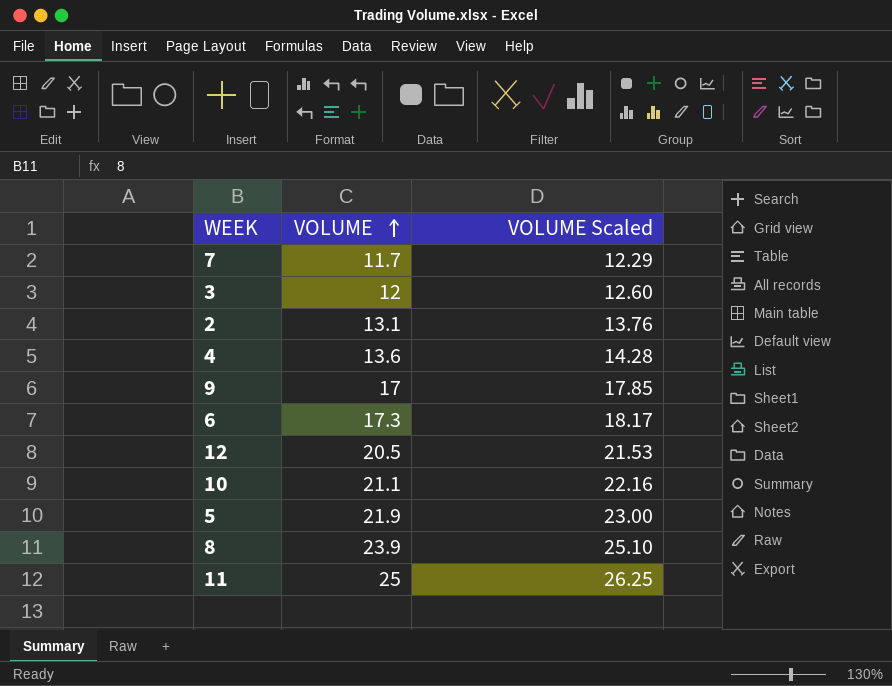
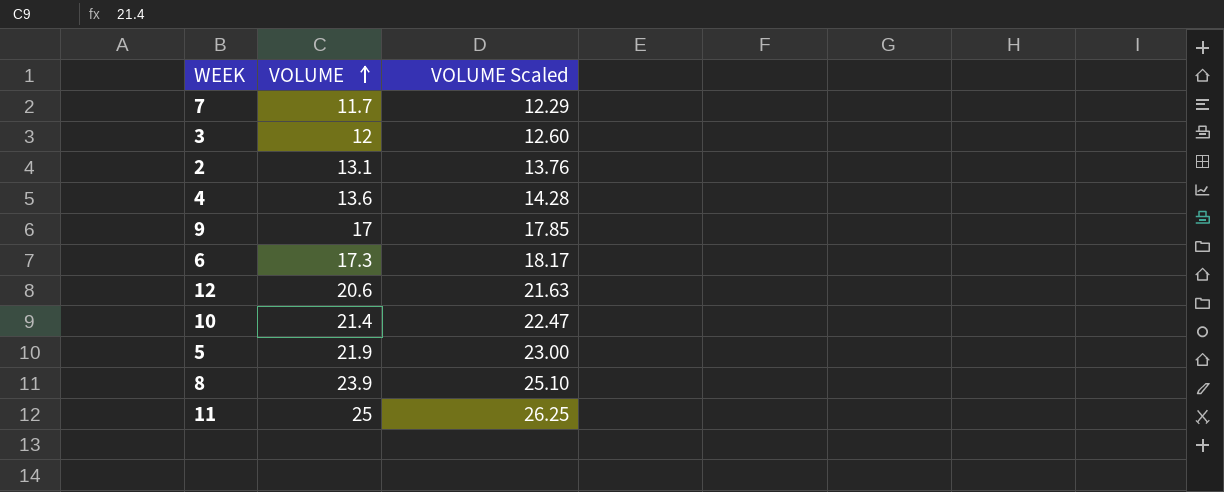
12 | VOLUME: 20.5 -> 20.6
12 | VOLUME Scaled: 21.53 -> 21.63
10 | VOLUME: 21.1 -> 21.4
10 | VOLUME Scaled: 22.16 -> 22.47

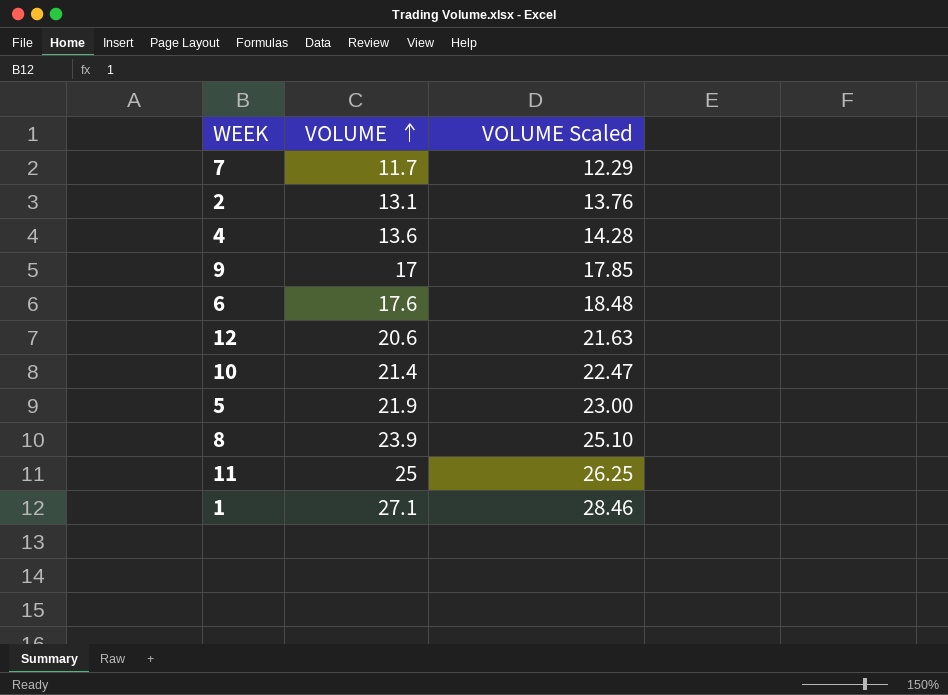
row 3: 12 | 12.60 -> none
6 | VOLUME: 17.3 -> 17.6
6 | VOLUME Scaled: 18.17 -> 18.48
row 1: none -> 27.1 | 28.46

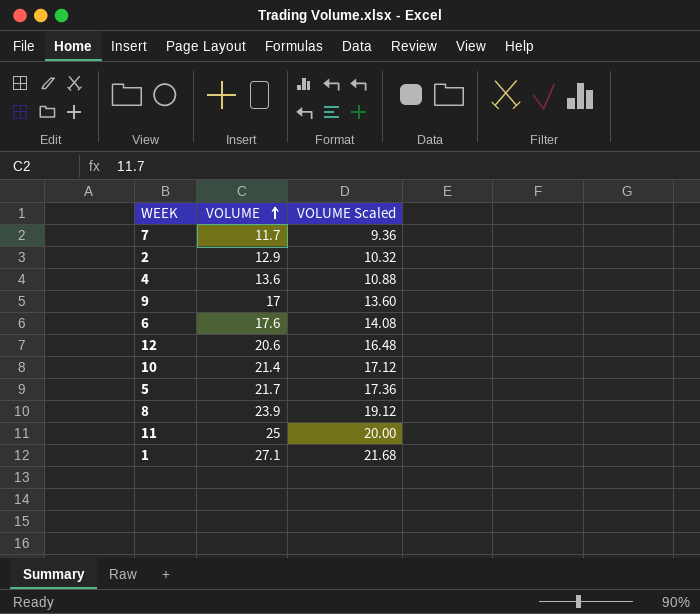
column VOLUME Scaled | formula: [VOLUME] * 1.05 -> [VOLUME] * 0.8
2 | VOLUME: 13.1 -> 12.9
5 | VOLUME: 21.9 -> 21.7

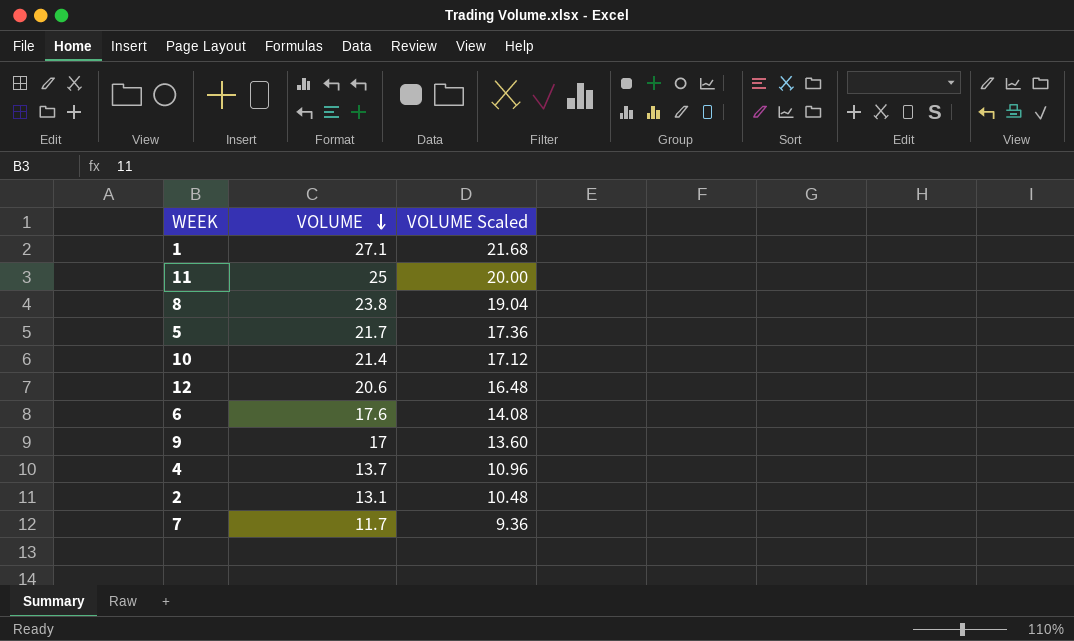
row order: VOLUME ascending -> VOLUME descending
8 | VOLUME: 23.9 -> 23.8
8 | VOLUME Scaled: 19.12 -> 19.04
4 | VOLUME: 13.6 -> 13.7
4 | VOLUME Scaled: 10.88 -> 10.96
2 | VOLUME: 12.9 -> 13.1
2 | VOLUME Scaled: 10.32 -> 10.48

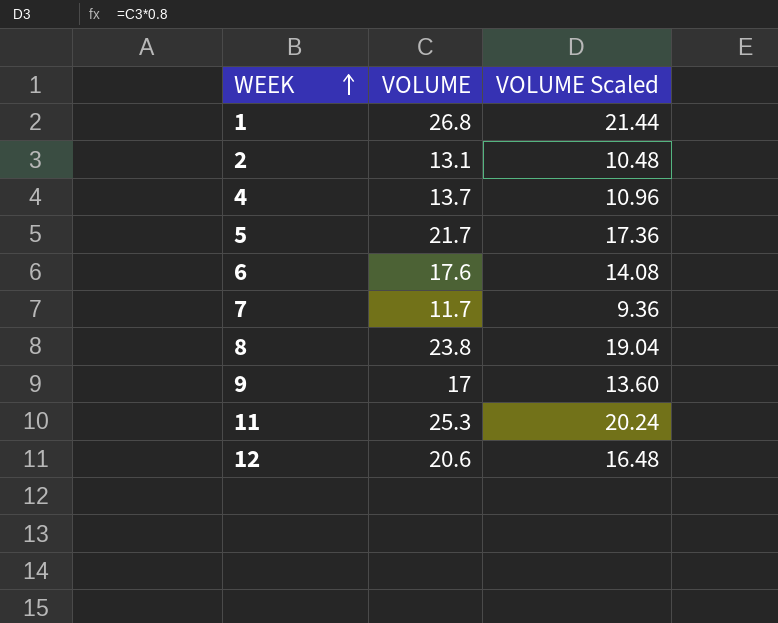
row order: VOLUME descending -> WEEK ascending
row 10: 21.4 | 17.12 -> none
1 | VOLUME: 27.1 -> 26.8
1 | VOLUME Scaled: 21.68 -> 21.44
11 | VOLUME: 25 -> 25.3
11 | VOLUME Scaled: 20.00 -> 20.24

